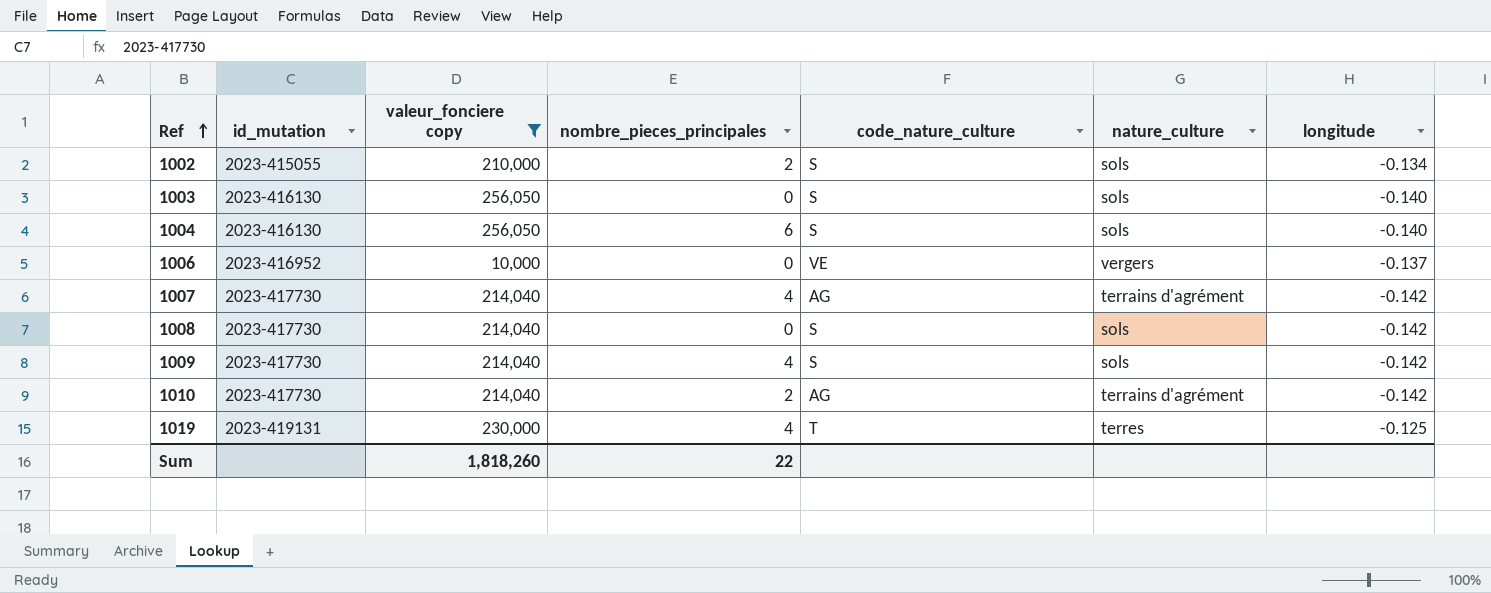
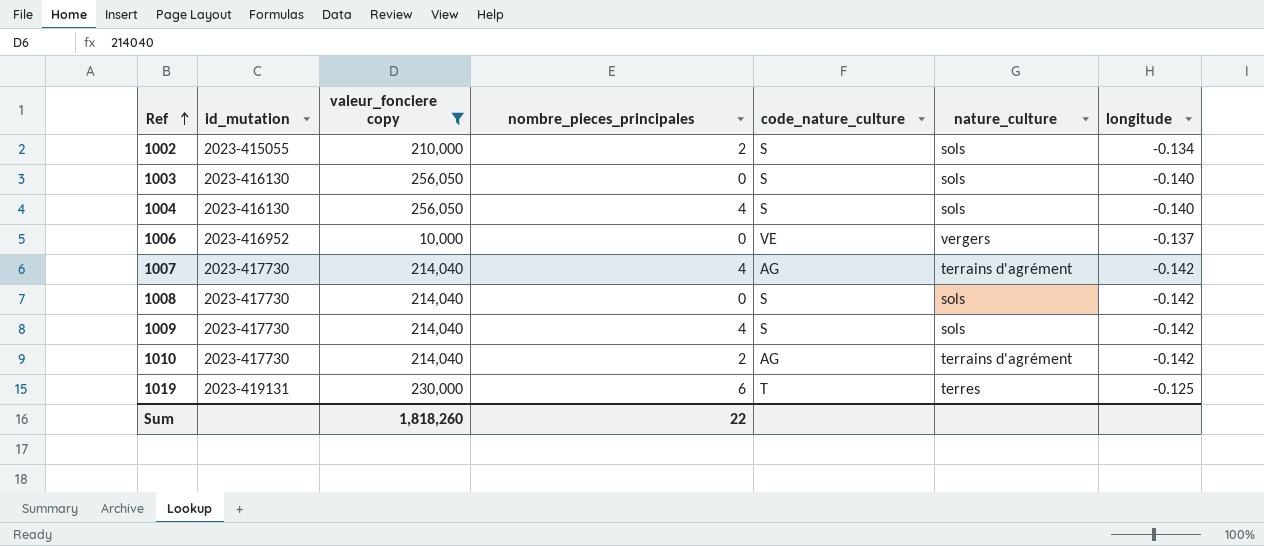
1004 | nombre_pieces_principales: 6 -> 4
1019 | nombre_pieces_principales: 4 -> 6

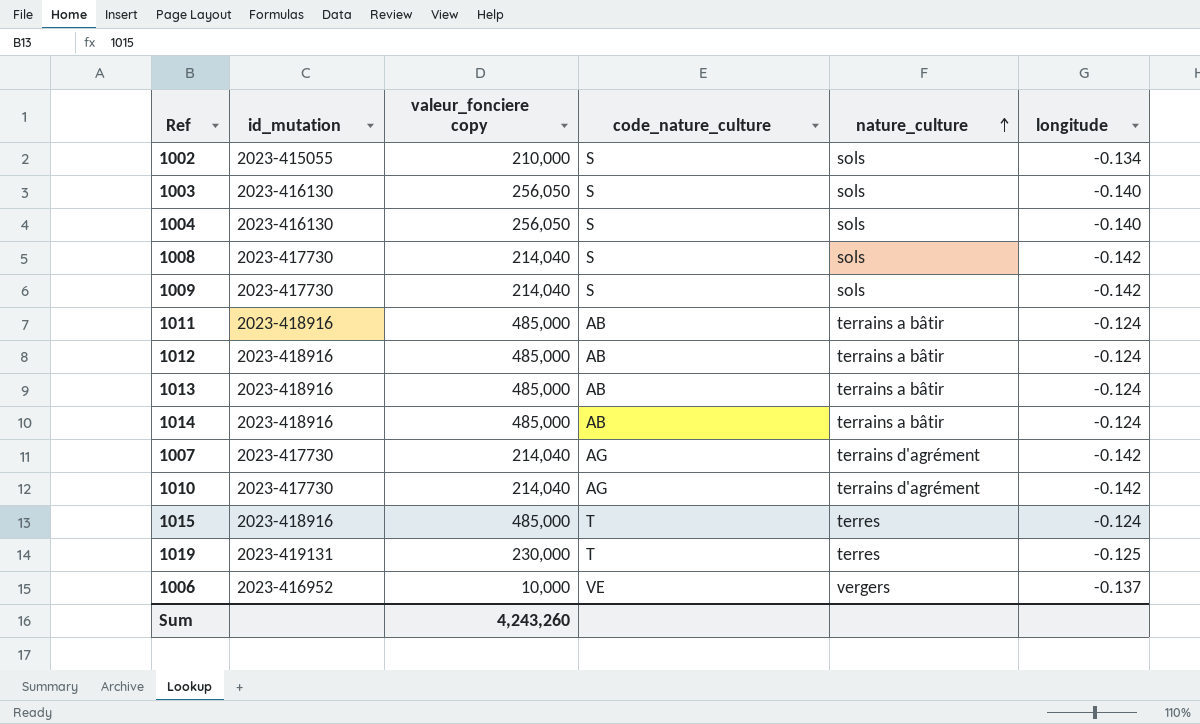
filter: valeur_fonciere copy != 485,000 -> none
row order: Ref ascending -> nature_culture ascending
column nombre_pieces_principales | position: 4 -> none
Sum | valeur_fonciere copy: 1,818,260 -> 4,243,260

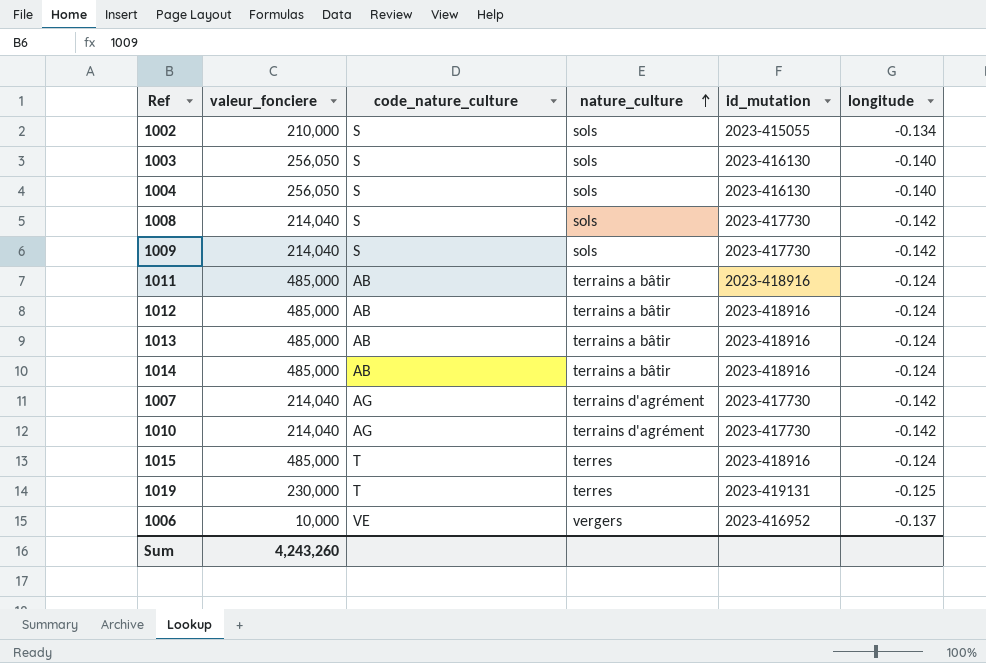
column name: valeur_fonciere copy -> valeur_fonciere
column id_mutation | position: 2 -> 5

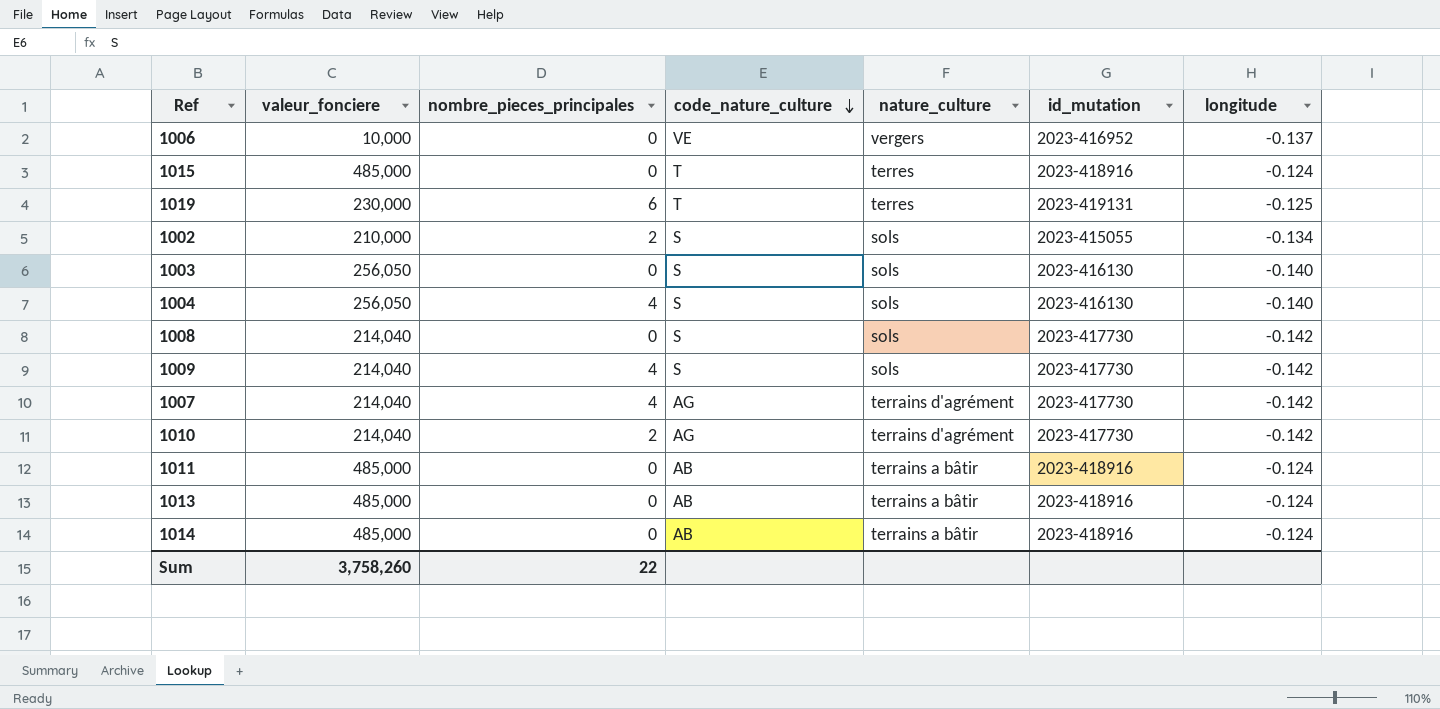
row order: nature_culture ascending -> code_nature_culture descending
column nombre_pieces_principales | position: none -> 3
row 1012: 485,000 | AB | terrains a bâtir | 2023-418916 | -0.124 -> none
Sum | valeur_fonciere: 4,243,260 -> 3,758,260

